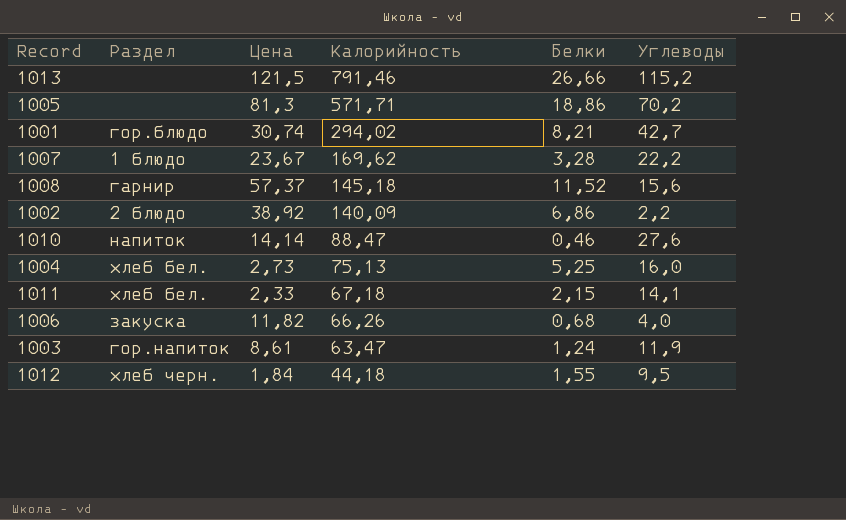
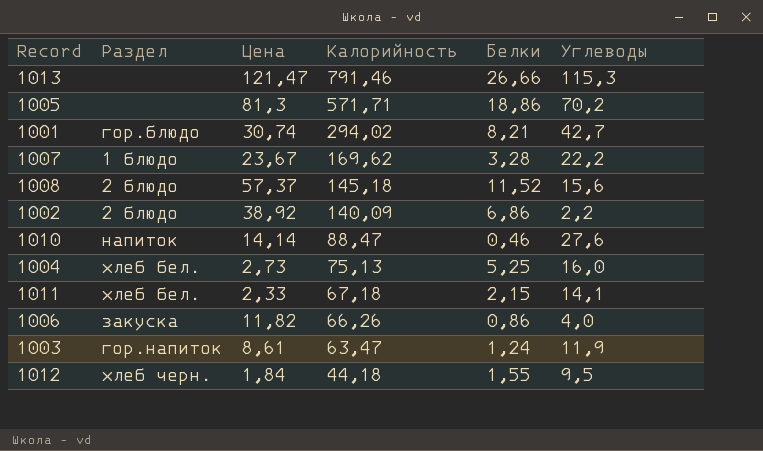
1013 | Цена: 121,5 -> 121,47
1013 | Углеводы: 115,2 -> 115,3
1008 | Раздел: гарнир -> 2 блюдо
1006 | Белки: 0,68 -> 0,86

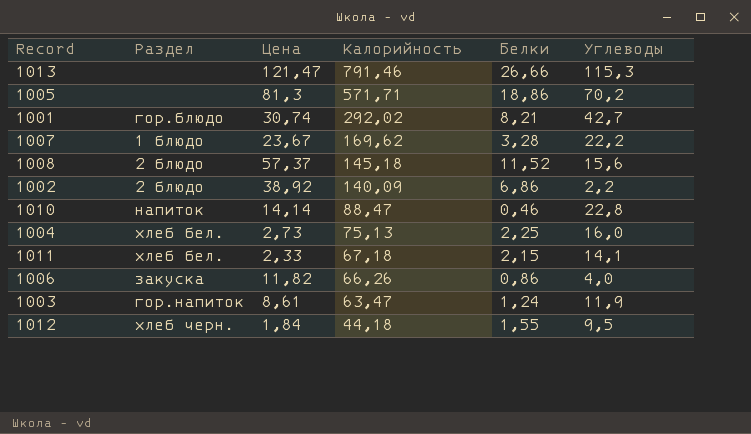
1001 | Калорийность: 294,02 -> 292,02
1010 | Углеводы: 27,6 -> 22,8
1004 | Белки: 5,25 -> 2,25

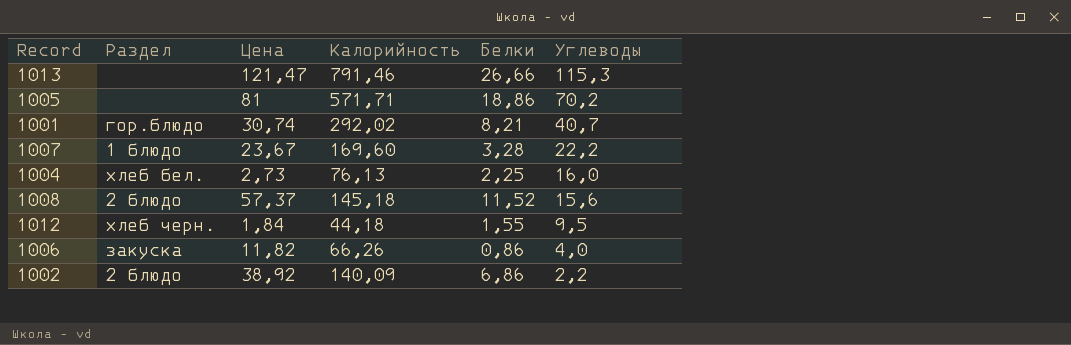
row order: Калорийность descending -> Углеводы descending
row 1010: напиток | 14,14 | 88,47 | 0,46 | 22,8 -> none
row 1011: хлеб бел. | 2,33 | 67,18 | 2,15 | 14,1 -> none
row 1003: гор.напиток | 8,61 | 63,47 | 1,24 | 11,9 -> none
1005 | Цена: 81,3 -> 81
1001 | Углеводы: 42,7 -> 40,7
1007 | Калорийность: 169,62 -> 169,60
1004 | Калорийность: 75,13 -> 76,13

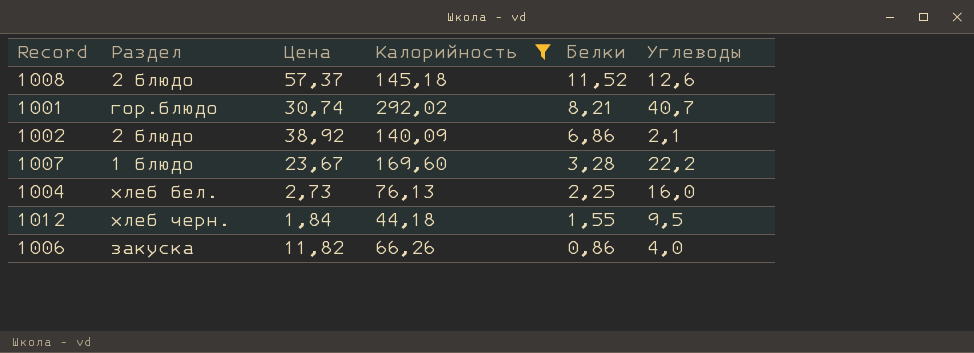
filter: none -> Калорийность <= 292,02
row order: Углеводы descending -> Белки descending
1008 | Углеводы: 15,6 -> 12,6
1002 | Углеводы: 2,2 -> 2,1

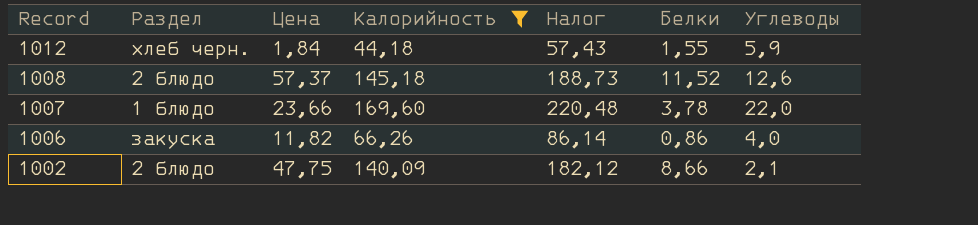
row order: Белки descending -> Record descending
column Налог | formula: none -> [Калорийность] * 1,3
row 1001: гор.блюдо | 30,74 | 292,02 | 8,21 | 40,7 -> none
row 1004: хлеб бел. | 2,73 | 76,13 | 2,25 | 16,0 -> none
1012 | Углеводы: 9,5 -> 5,9
1007 | Цена: 23,67 -> 23,66
1007 | Белки: 3,28 -> 3,78
1007 | Углеводы: 22,2 -> 22,0
1002 | Цена: 38,92 -> 47,75
1002 | Белки: 6,86 -> 8,66

